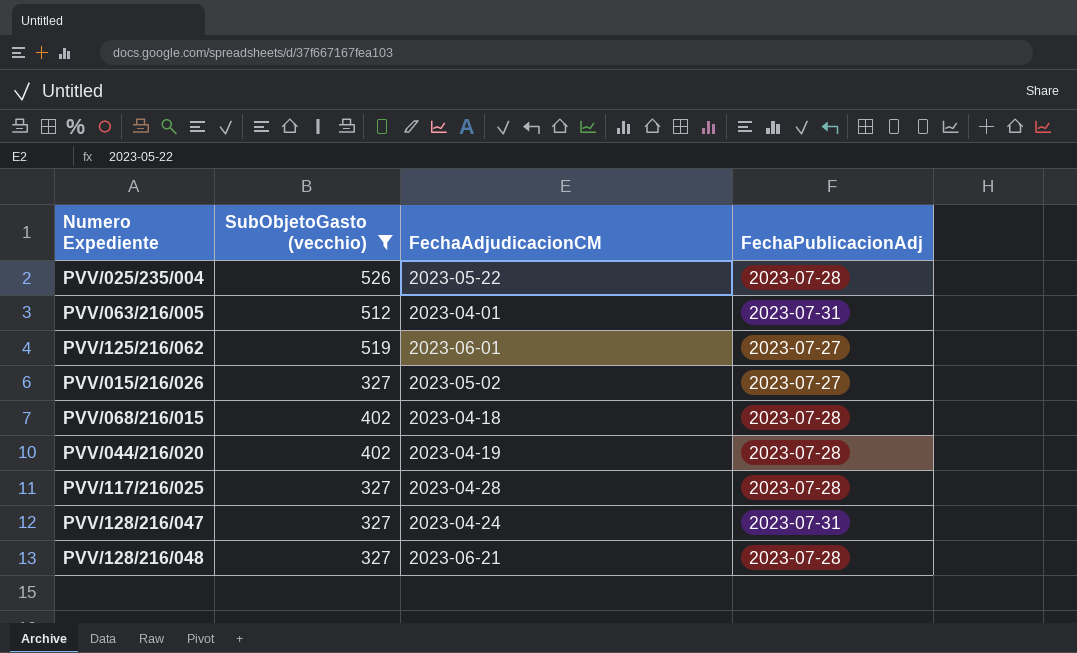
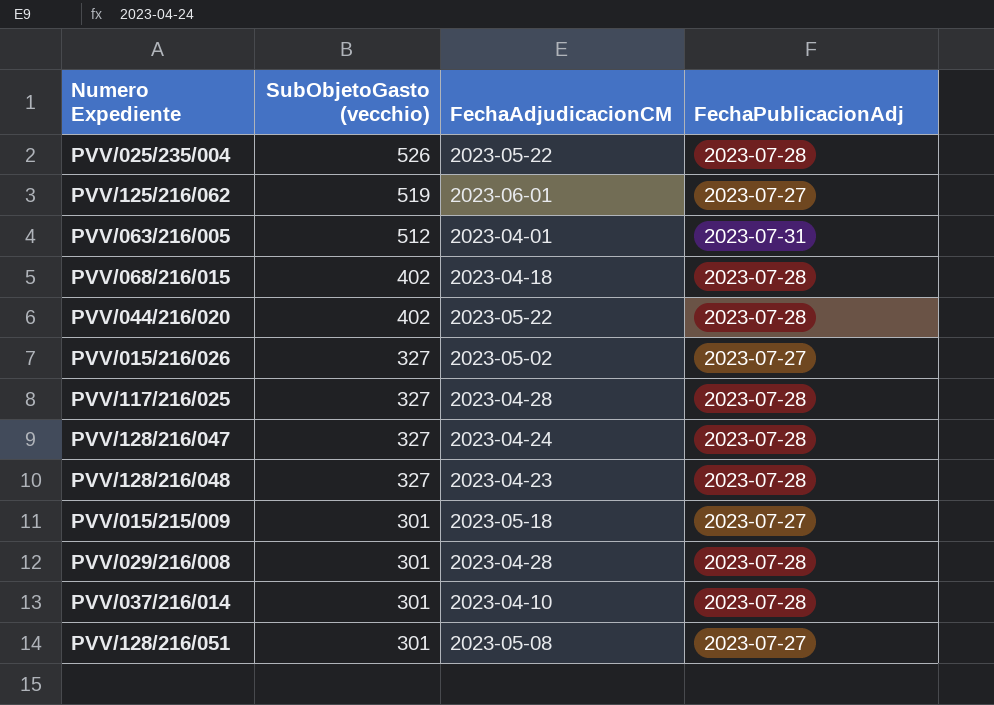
filter: SubObjetoGasto (vecchio) != 301 -> none
row order: none -> SubObjetoGasto (vecchio) descending
PVV/044/216/020 | FechaAdjudicacionCM: 2023-04-19 -> 2023-05-22
PVV/128/216/047 | FechaPublicacionAdj: 2023-07-31 -> 2023-07-28
PVV/128/216/048 | FechaAdjudicacionCM: 2023-06-21 -> 2023-04-23

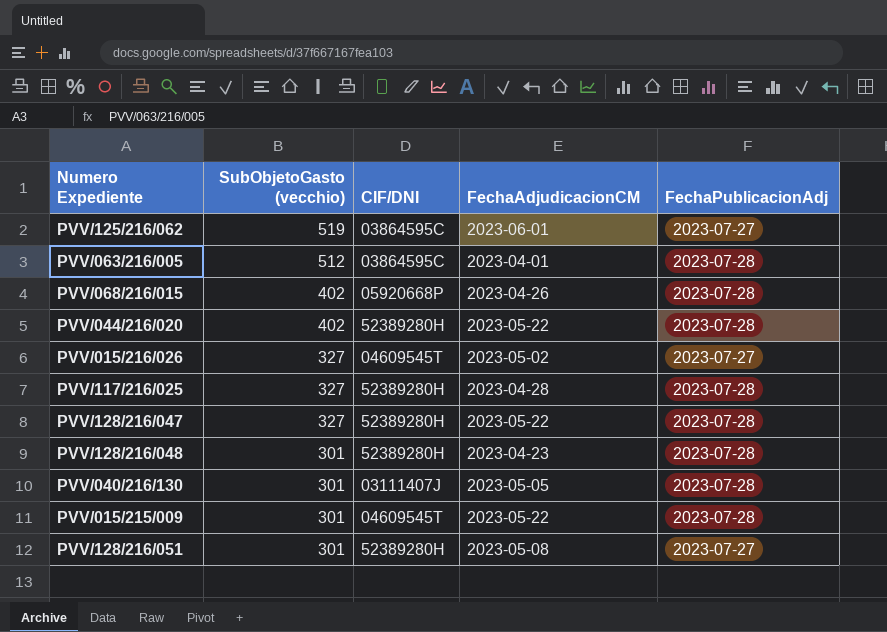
column CIF/DNI | position: none -> 3
row PVV/025/235/004: 526 | 2023-05-22 | 2023-07-28 -> none
row PVV/029/216/008: 301 | 2023-04-28 | 2023-07-28 -> none
row PVV/037/216/014: 301 | 2023-04-10 | 2023-07-28 -> none
PVV/063/216/005 | FechaPublicacionAdj: 2023-07-31 -> 2023-07-28
PVV/068/216/015 | FechaAdjudicacionCM: 2023-04-18 -> 2023-04-26
PVV/128/216/047 | FechaAdjudicacionCM: 2023-04-24 -> 2023-05-22
PVV/128/216/048 | SubObjetoGasto (vecchio): 327 -> 301
row PVV/040/216/130: none -> 301 | 03111407J | 2023-05-05 | 2023-07-28
PVV/015/215/009 | FechaAdjudicacionCM: 2023-05-18 -> 2023-05-22
PVV/015/215/009 | FechaPublicacionAdj: 2023-07-27 -> 2023-07-28

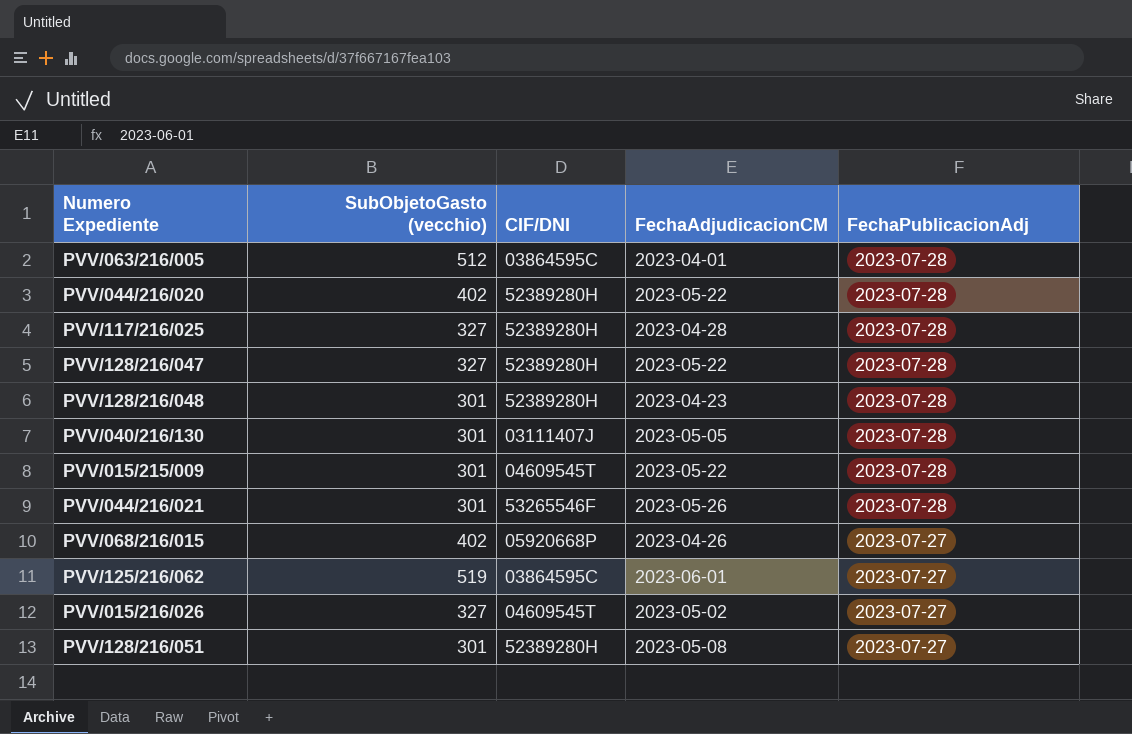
row order: SubObjetoGasto (vecchio) descending -> FechaPublicacionAdj descending
row PVV/044/216/021: none -> 301 | 53265546F | 2023-05-26 | 2023-07-28
PVV/068/216/015 | FechaPublicacionAdj: 2023-07-28 -> 2023-07-27

